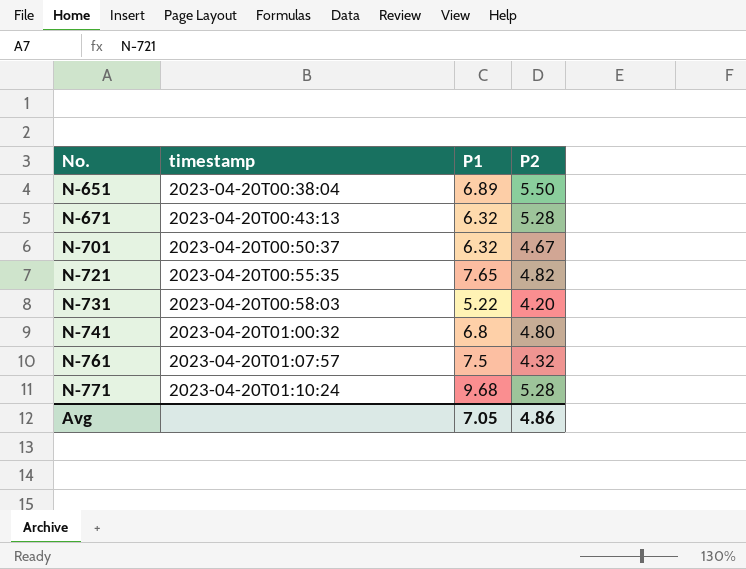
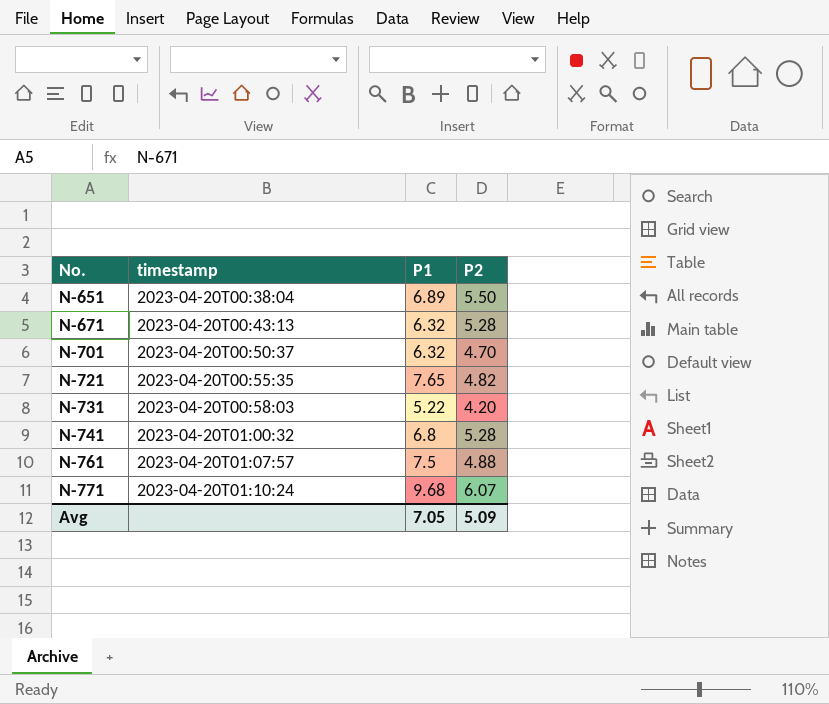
N-701 | P2: 4.67 -> 4.70
N-741 | P2: 4.80 -> 5.28
N-761 | P2: 4.32 -> 4.88
N-771 | P2: 5.28 -> 6.07
Avg | P2: 4.86 -> 5.09

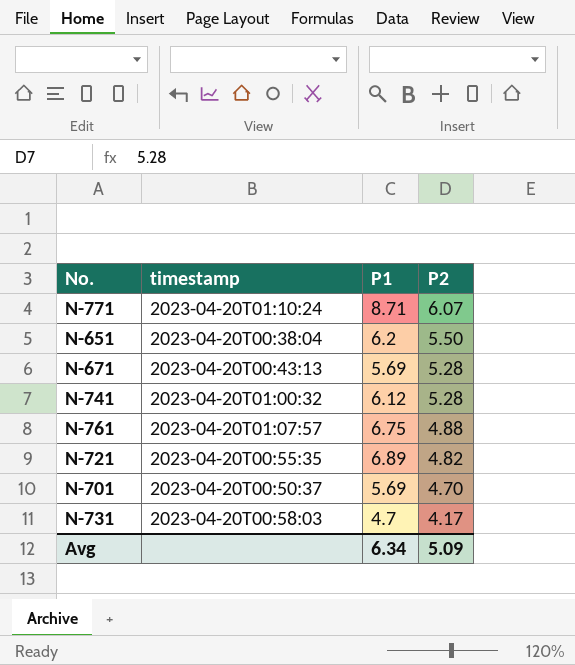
row order: No. ascending -> P2 descending
N-771 | P1: 9.68 -> 8.71
N-651 | P1: 6.89 -> 6.2
N-671 | P1: 6.32 -> 5.69
N-741 | P1: 6.8 -> 6.12
N-761 | P1: 7.5 -> 6.75
N-721 | P1: 7.65 -> 6.89
N-701 | P1: 6.32 -> 5.69
N-731 | P1: 5.22 -> 4.7
N-731 | P2: 4.20 -> 4.17
Avg | P1: 7.05 -> 6.34

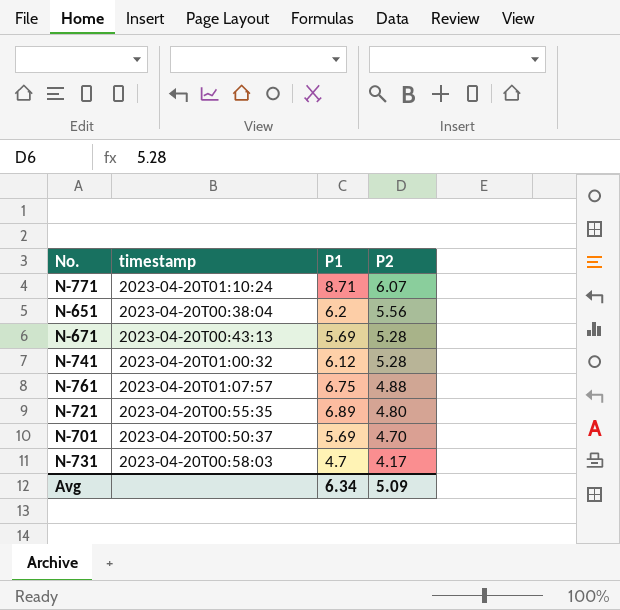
N-651 | P2: 5.50 -> 5.56
N-721 | P2: 4.82 -> 4.80

